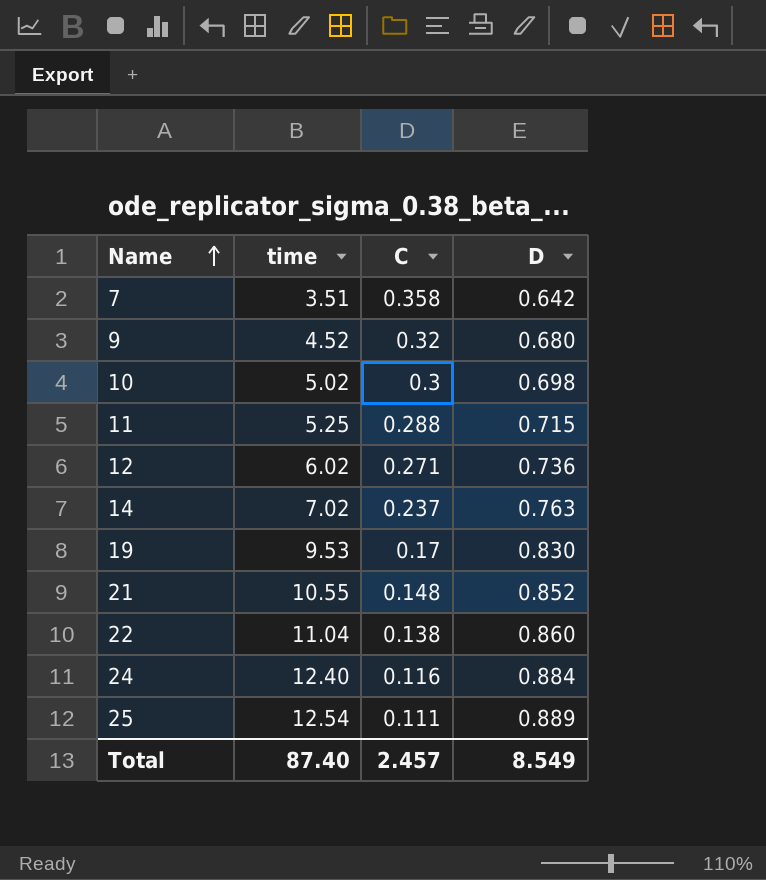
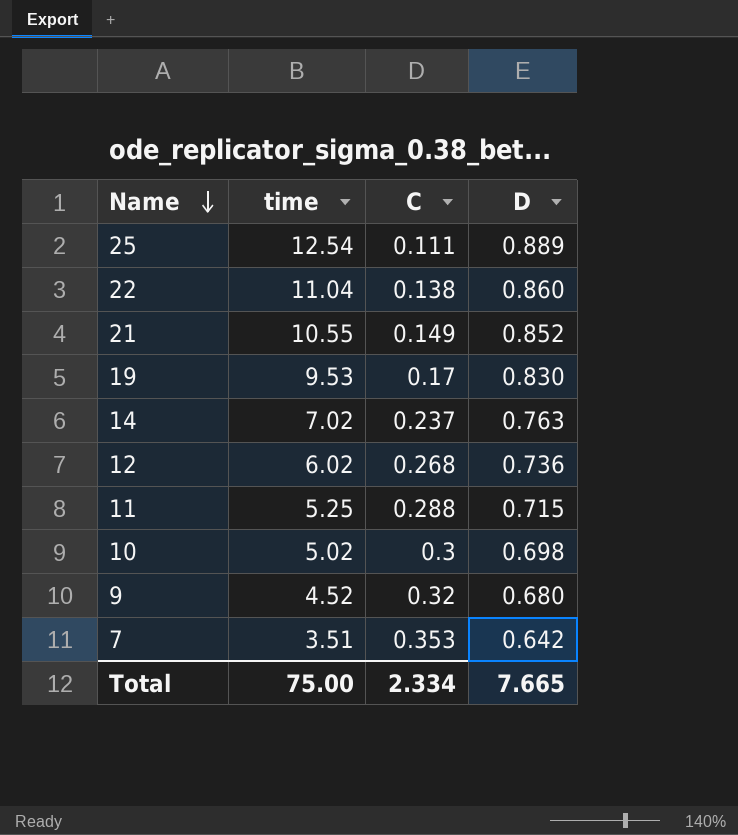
row order: Name ascending -> Name descending
row 24: 12.40 | 0.116 | 0.884 -> none
21 | C: 0.148 -> 0.149
12 | C: 0.271 -> 0.268
7 | C: 0.358 -> 0.353
Total | time: 87.40 -> 75.00
Total | C: 2.457 -> 2.334
Total | D: 8.549 -> 7.665

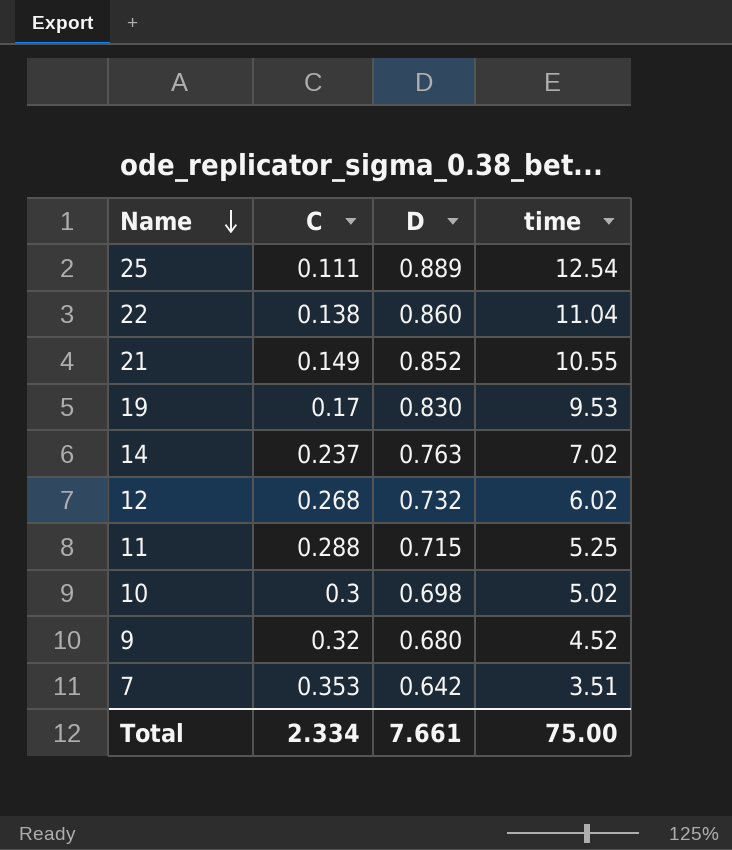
column time | position: 2 -> 4
12 | D: 0.736 -> 0.732
Total | D: 7.665 -> 7.661

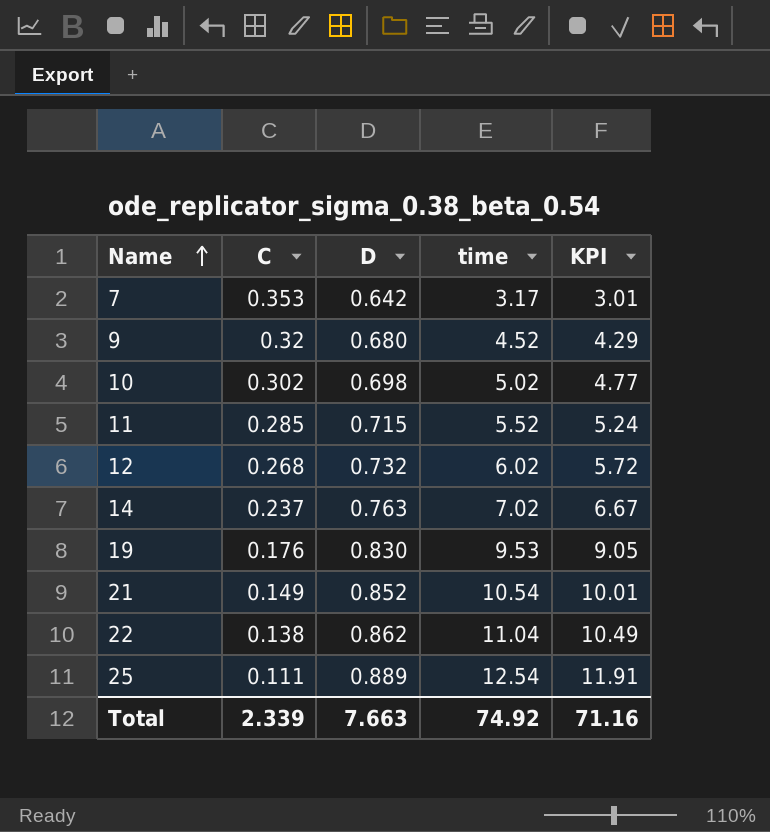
row order: Name descending -> Name ascending
column KPI | formula: none -> [time] * 0.95
7 | time: 3.51 -> 3.17
10 | C: 0.3 -> 0.302
11 | C: 0.288 -> 0.285
11 | time: 5.25 -> 5.52
19 | C: 0.17 -> 0.176
21 | time: 10.55 -> 10.54
22 | D: 0.860 -> 0.862
Total | C: 2.334 -> 2.339
Total | D: 7.661 -> 7.663
Total | time: 75.00 -> 74.92

